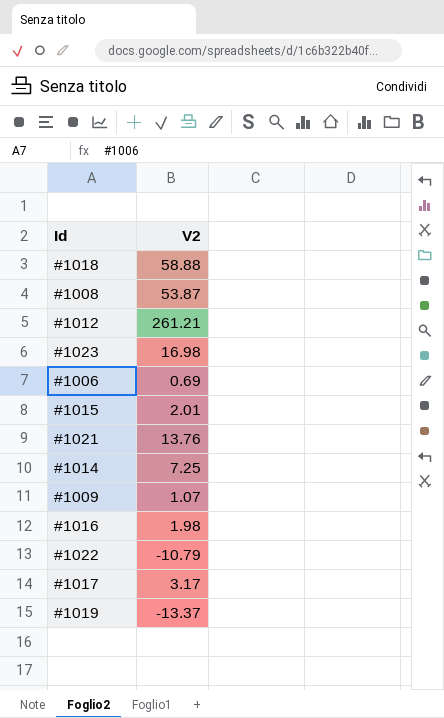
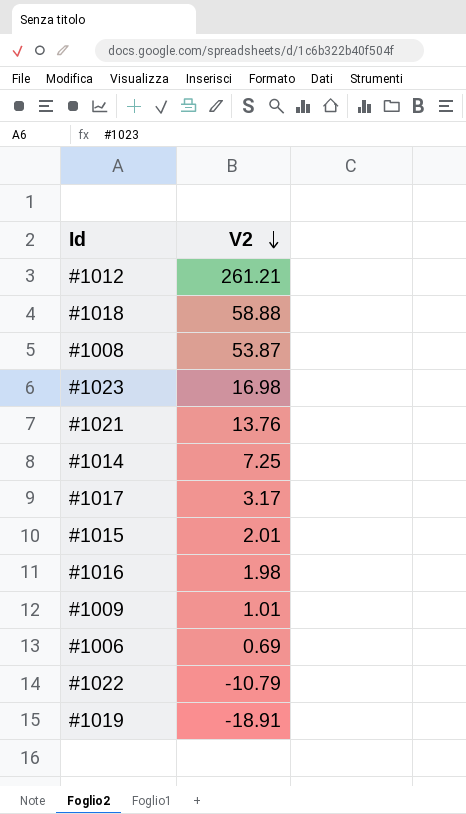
row order: none -> V2 descending
#1009 | V2: 1.07 -> 1.01
#1019 | V2: -13.37 -> -18.91

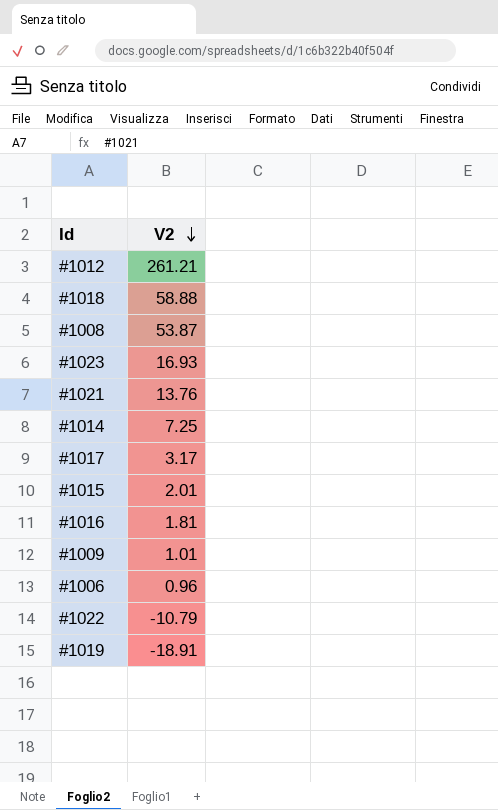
#1023 | V2: 16.98 -> 16.93
#1016 | V2: 1.98 -> 1.81
#1006 | V2: 0.69 -> 0.96

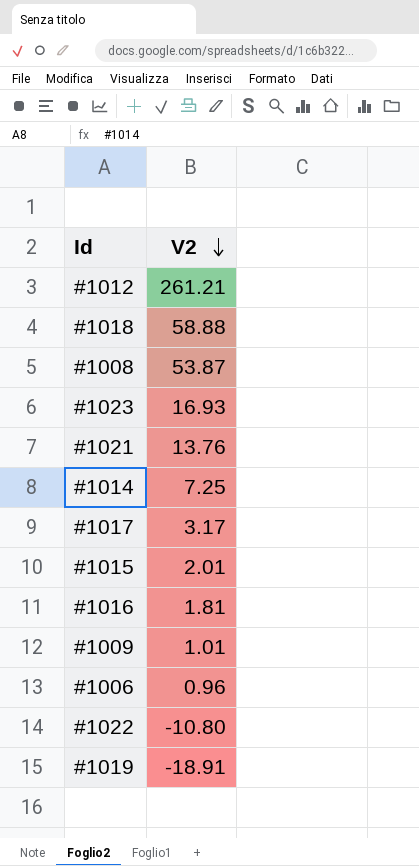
#1022 | V2: -10.79 -> -10.80

